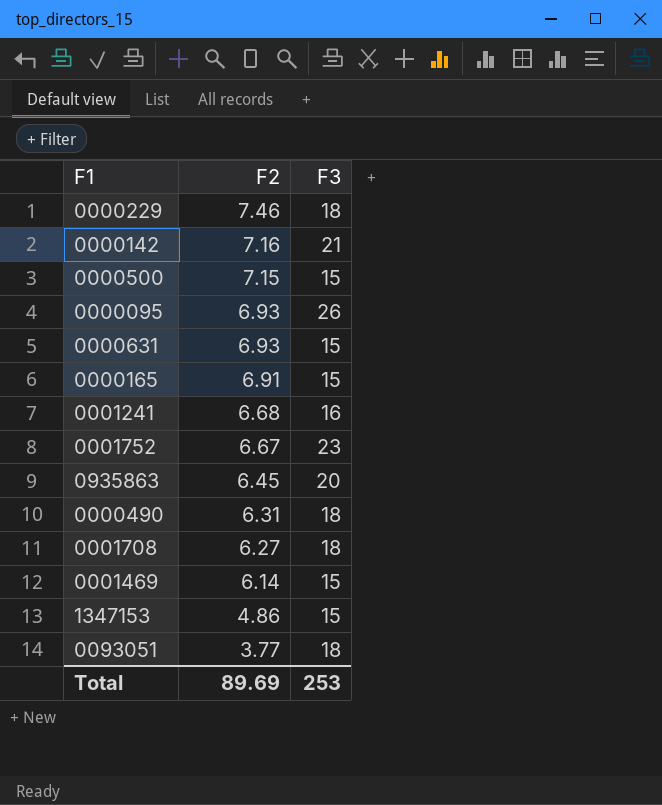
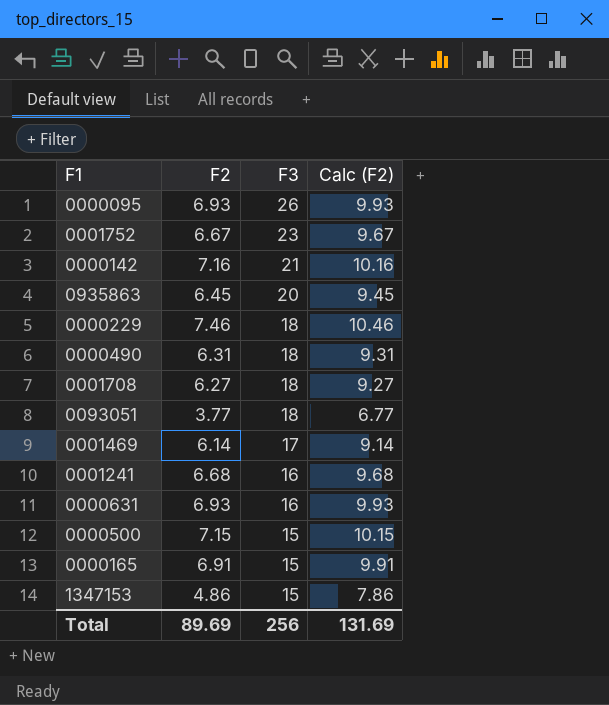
row order: F2 descending -> F3 descending
column Calc (F2) | formula: none -> [F2] + 3
0001469 | F3: 15 -> 17
0000631 | F3: 15 -> 16
Total | F3: 253 -> 256

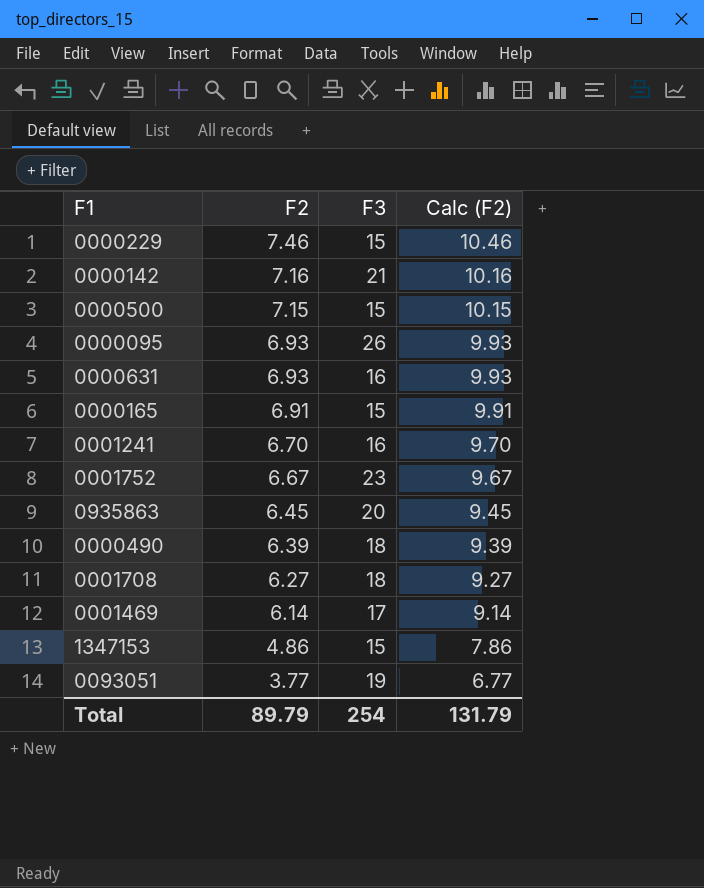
row order: F3 descending -> F2 descending
0000229 | F3: 18 -> 15
0001241 | F2: 6.68 -> 6.70
0001241 | Calc (F2): 9.68 -> 9.70
0000490 | F2: 6.31 -> 6.39
0000490 | Calc (F2): 9.31 -> 9.39
0093051 | F3: 18 -> 19
Total | F2: 89.69 -> 89.79
Total | F3: 256 -> 254
Total | Calc (F2): 131.69 -> 131.79

